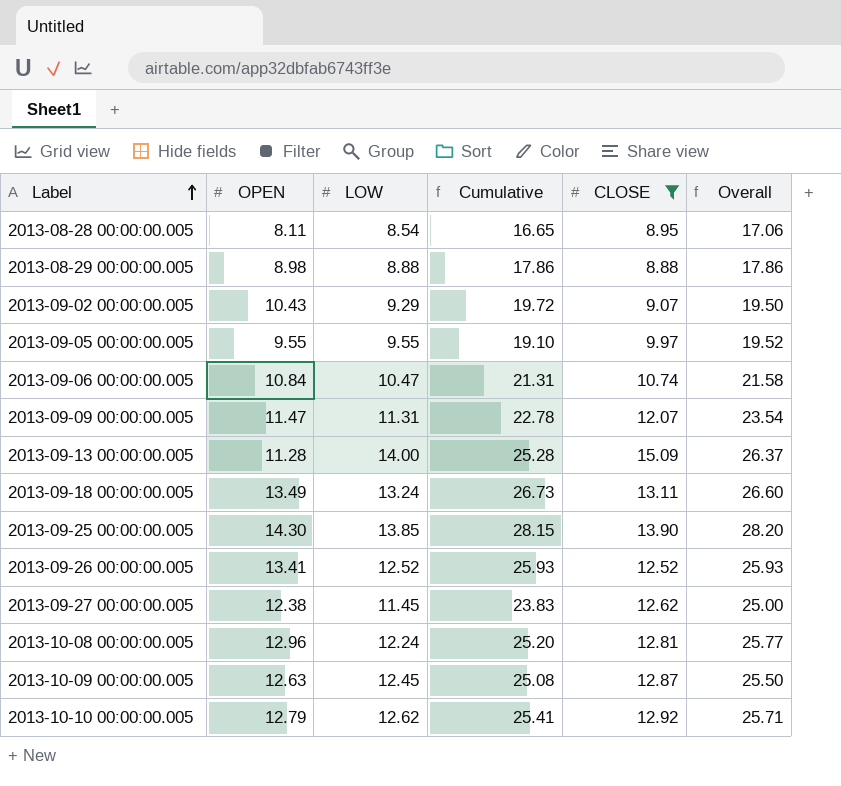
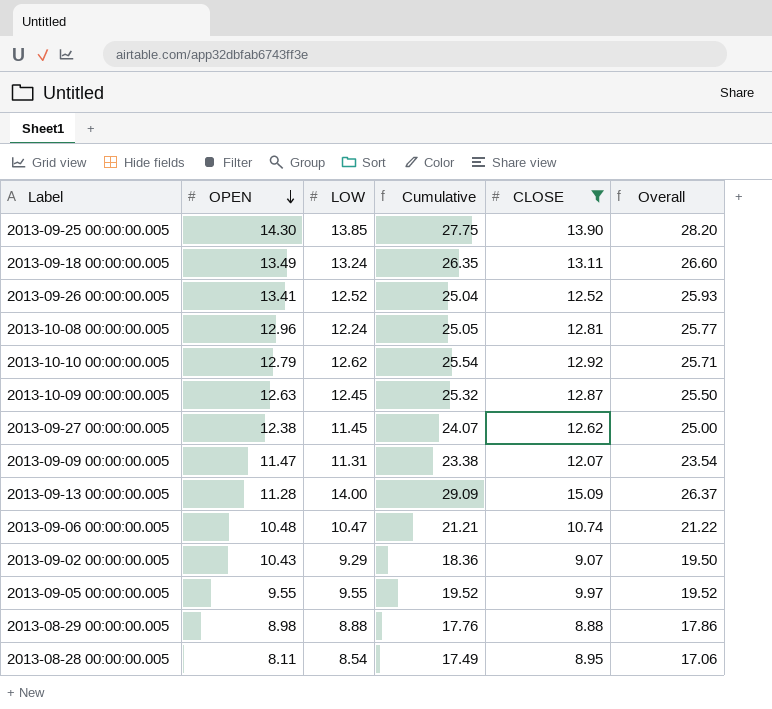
row order: Label ascending -> OPEN descending
column Cumulative | formula: [OPEN] + [LOW] -> [LOW] + [CLOSE]
2013-09-06 00:00:00.005 | OPEN: 10.84 -> 10.48
2013-09-06 00:00:00.005 | Overall: 21.58 -> 21.22

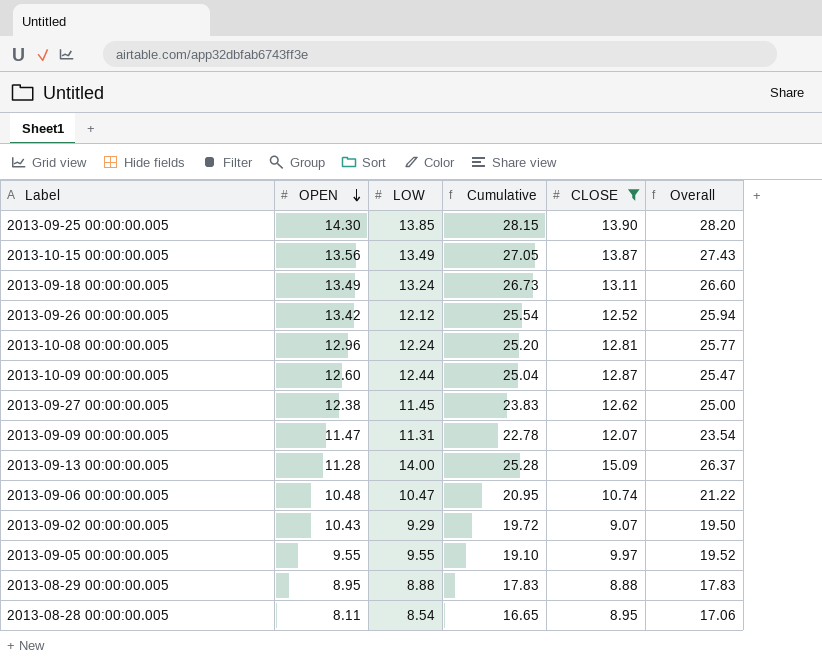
column Cumulative | formula: [LOW] + [CLOSE] -> [OPEN] + [LOW]
row 2013-10-10 00:00:00.005: 12.79 | 12.62 | 25.54 | 12.92 | 25.71 -> none
row 2013-10-15 00:00:00.005: none -> 13.56 | 13.49 | 27.05 | 13.87 | 27.43
2013-09-26 00:00:00.005 | OPEN: 13.41 -> 13.42
2013-09-26 00:00:00.005 | LOW: 12.52 -> 12.12
2013-09-26 00:00:00.005 | Overall: 25.93 -> 25.94
2013-10-09 00:00:00.005 | OPEN: 12.63 -> 12.60
2013-10-09 00:00:00.005 | LOW: 12.45 -> 12.44
2013-10-09 00:00:00.005 | Overall: 25.50 -> 25.47
2013-08-29 00:00:00.005 | OPEN: 8.98 -> 8.95
2013-08-29 00:00:00.005 | Overall: 17.86 -> 17.83

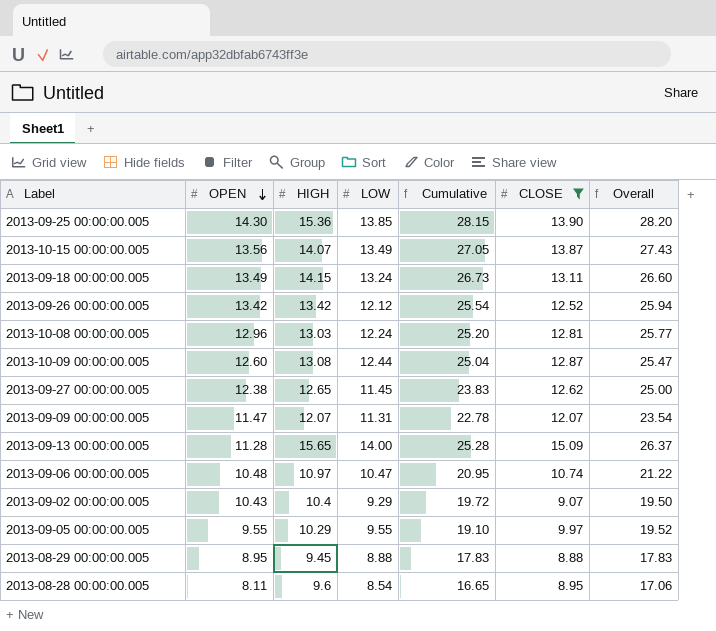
column HIGH | position: none -> 3

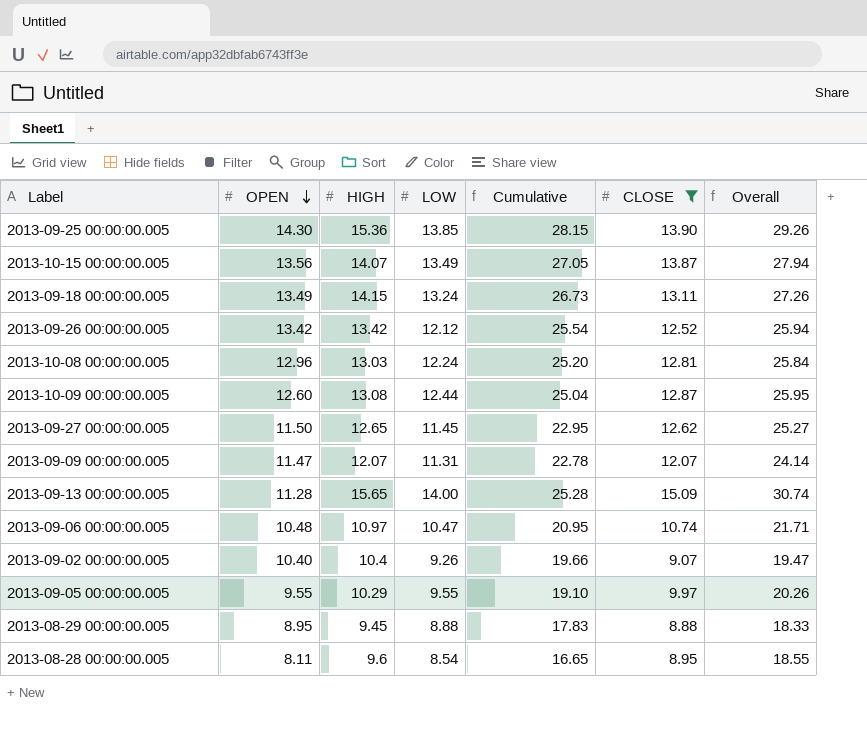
column Overall | formula: [OPEN] + [CLOSE] -> [HIGH] + [CLOSE]
2013-09-27 00:00:00.005 | OPEN: 12.38 -> 11.50
2013-09-27 00:00:00.005 | Cumulative: 23.83 -> 22.95
2013-09-02 00:00:00.005 | OPEN: 10.43 -> 10.40
2013-09-02 00:00:00.005 | LOW: 9.29 -> 9.26
2013-09-02 00:00:00.005 | Cumulative: 19.72 -> 19.66

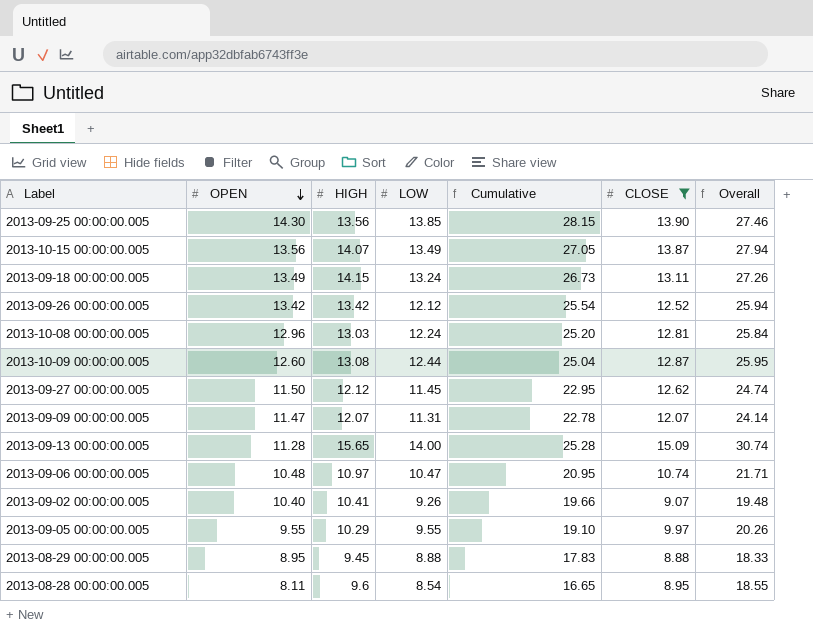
2013-09-25 00:00:00.005 | HIGH: 15.36 -> 13.56
2013-09-25 00:00:00.005 | Overall: 29.26 -> 27.46
2013-09-27 00:00:00.005 | HIGH: 12.65 -> 12.12
2013-09-27 00:00:00.005 | Overall: 25.27 -> 24.74
2013-09-02 00:00:00.005 | HIGH: 10.4 -> 10.41
2013-09-02 00:00:00.005 | Overall: 19.47 -> 19.48

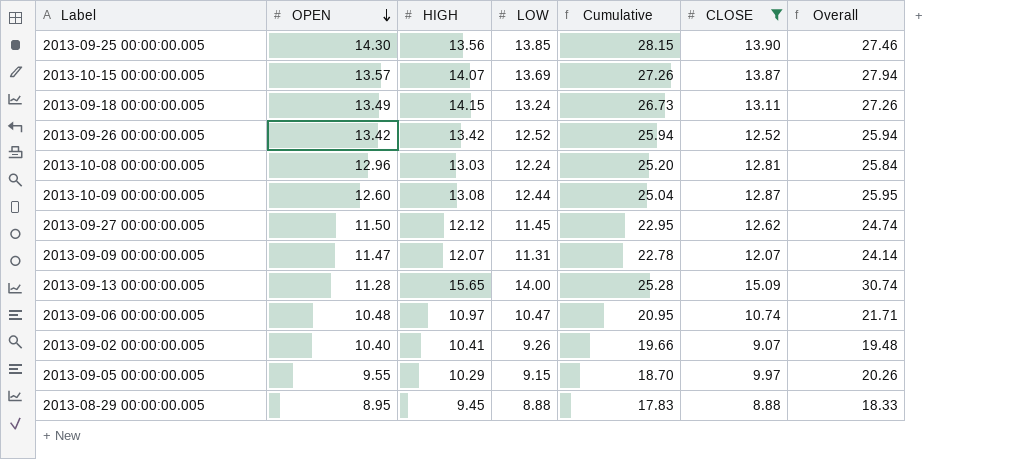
row 2013-08-28 00:00:00.005: 8.11 | 9.6 | 8.54 | 16.65 | 8.95 | 18.55 -> none
2013-10-15 00:00:00.005 | OPEN: 13.56 -> 13.57
2013-10-15 00:00:00.005 | LOW: 13.49 -> 13.69
2013-10-15 00:00:00.005 | Cumulative: 27.05 -> 27.26
2013-09-26 00:00:00.005 | LOW: 12.12 -> 12.52
2013-09-26 00:00:00.005 | Cumulative: 25.54 -> 25.94
2013-09-05 00:00:00.005 | LOW: 9.55 -> 9.15
2013-09-05 00:00:00.005 | Cumulative: 19.10 -> 18.70

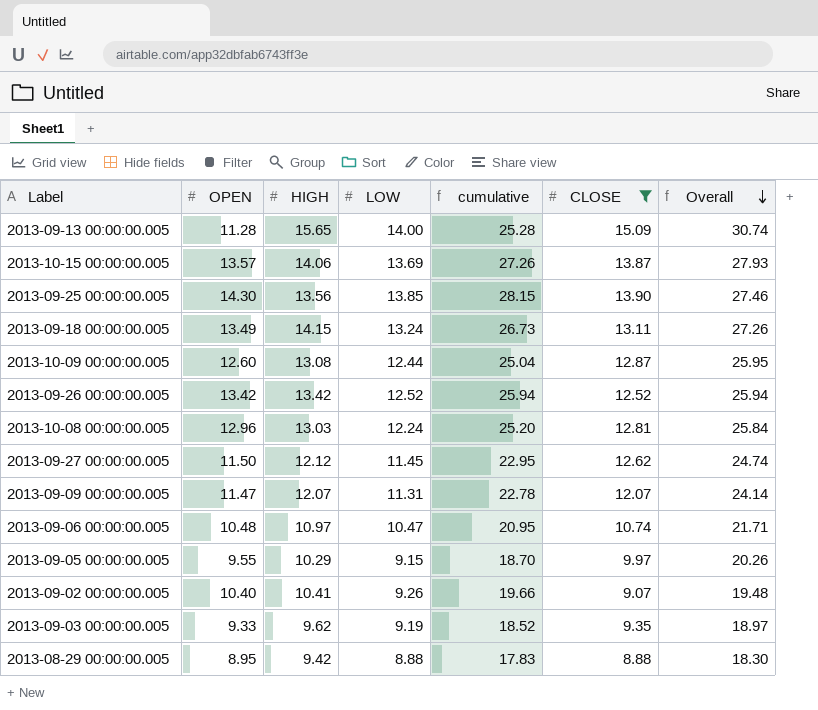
row order: OPEN descending -> Overall descending
column name: Cumulative -> cumulative
2013-10-15 00:00:00.005 | HIGH: 14.07 -> 14.06
2013-10-15 00:00:00.005 | Overall: 27.94 -> 27.93
row 2013-09-03 00:00:00.005: none -> 9.33 | 9.62 | 9.19 | 18.52 | 9.35 | 18.97
2013-08-29 00:00:00.005 | HIGH: 9.45 -> 9.42
2013-08-29 00:00:00.005 | Overall: 18.33 -> 18.30

